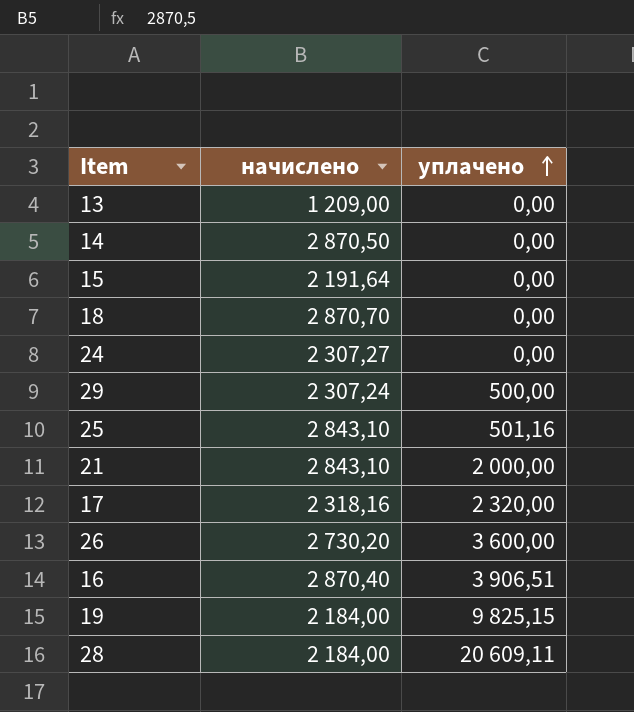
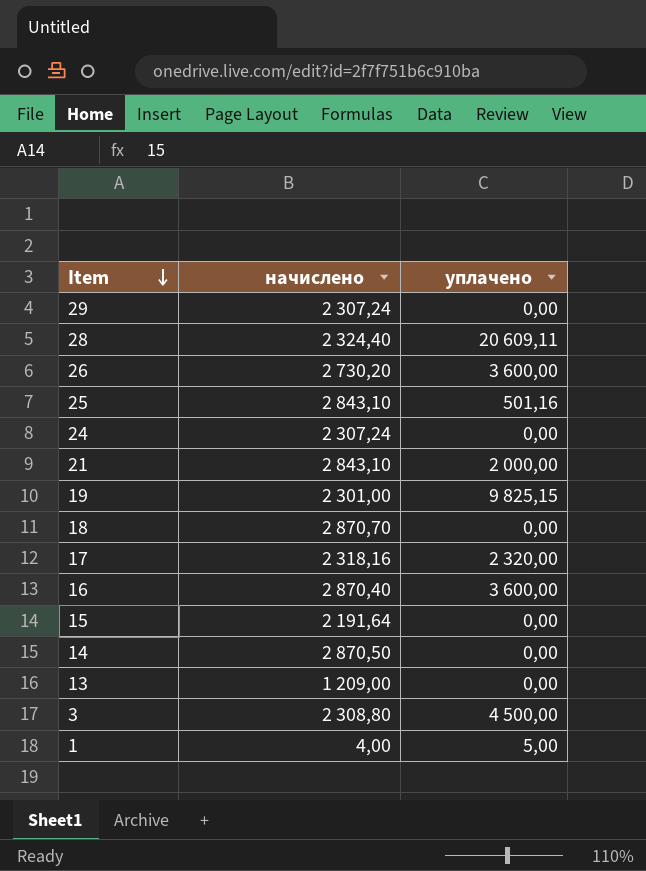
row order: уплачено ascending -> Item descending
29 | уплачено: 500,00 -> 0,00
28 | начислено: 2 184,00 -> 2 324,40
24 | начислено: 2 307,27 -> 2 307,24
19 | начислено: 2 184,00 -> 2 301,00
16 | уплачено: 3 906,51 -> 3 600,00
row 3: none -> 2 308,80 | 4 500,00
row 1: none -> 4,00 | 5,00

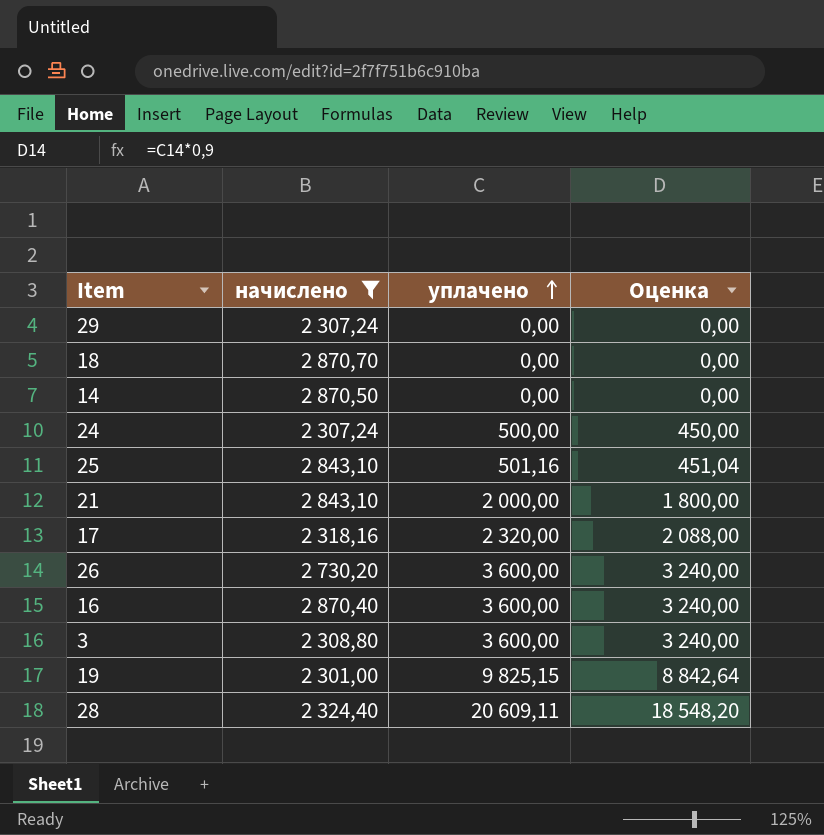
filter: none -> начислено >= 2 301,00
row order: Item descending -> уплачено ascending
column Оценка | formula: none -> [уплачено] * 0,9
24 | уплачено: 0,00 -> 500,00
3 | уплачено: 4 500,00 -> 3 600,00

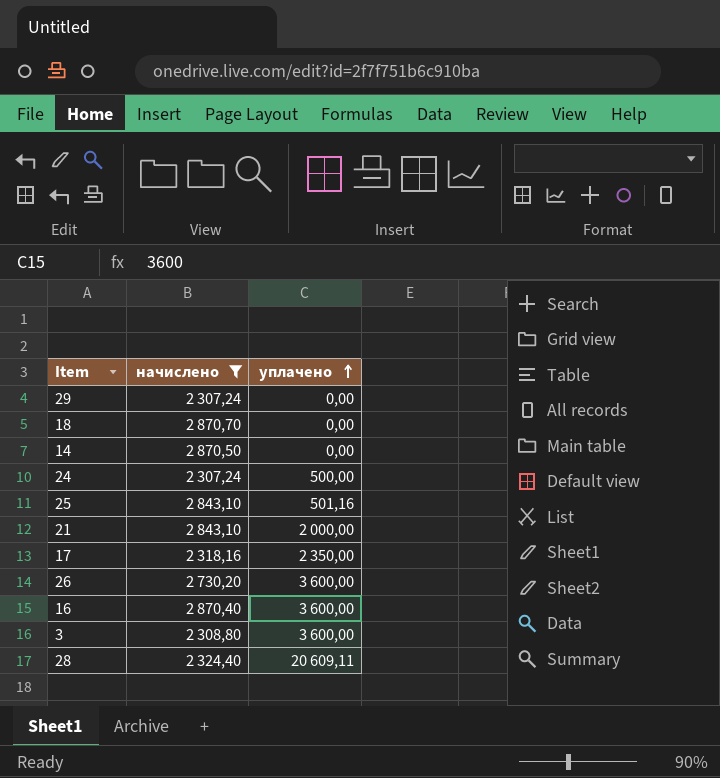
column Оценка | formula: [уплачено] * 0,9 -> none
row 19: 2 301,00 | 9 825,15 | 8 842,64 -> none
17 | уплачено: 2 320,00 -> 2 350,00

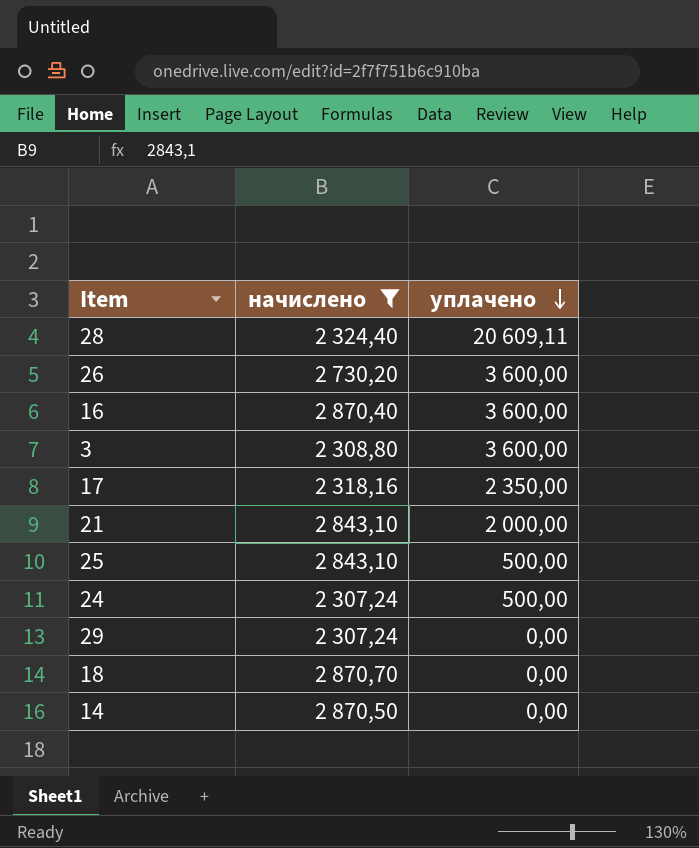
row order: уплачено ascending -> уплачено descending
25 | уплачено: 501,16 -> 500,00

